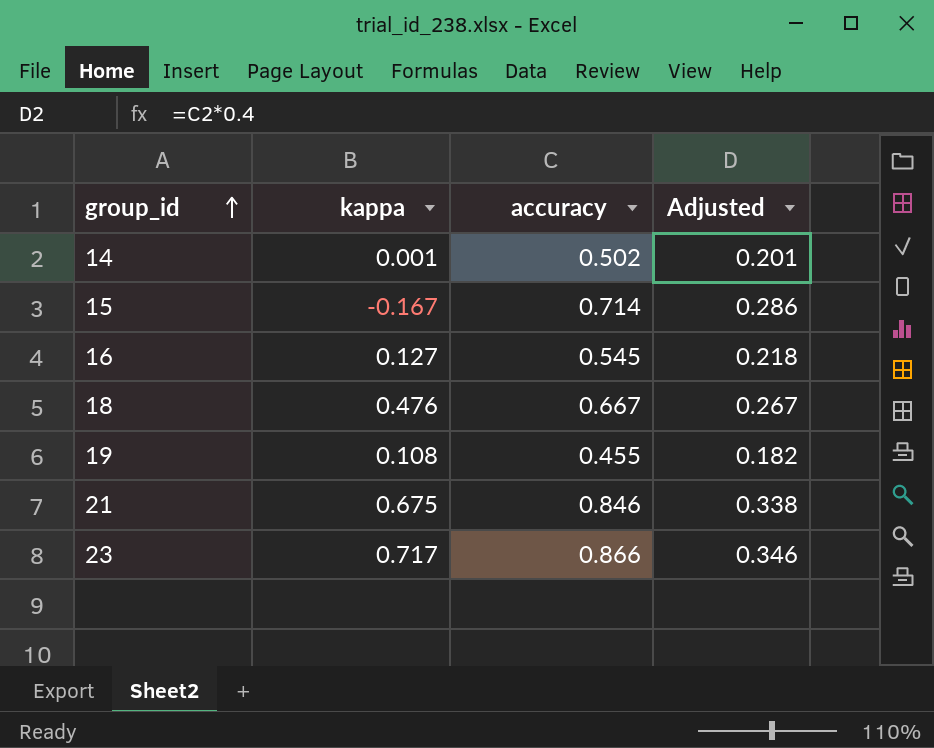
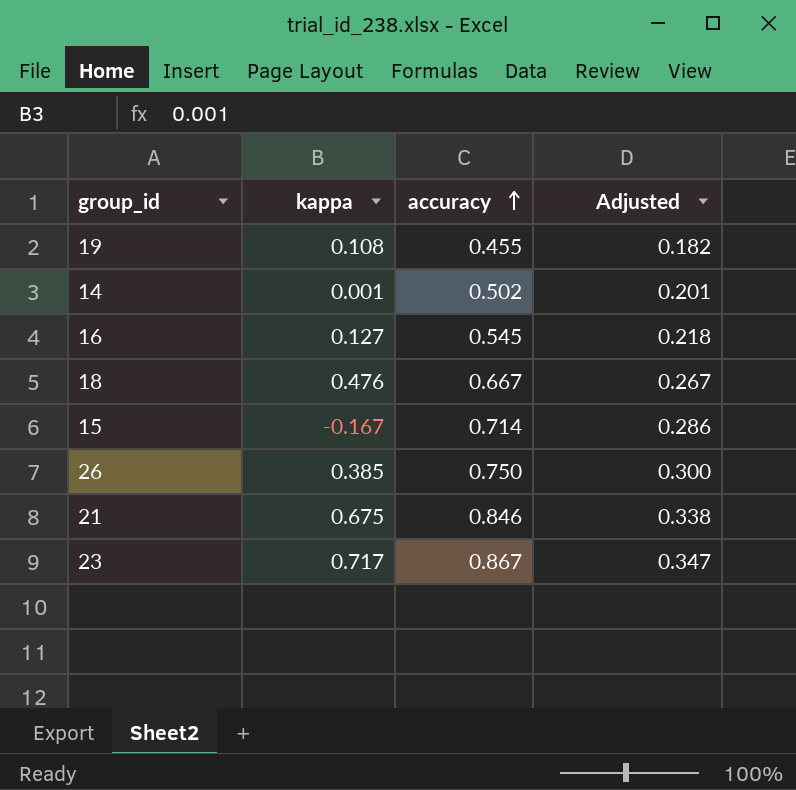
row order: group_id ascending -> accuracy ascending
row 26: none -> 0.385 | 0.750 | 0.300
23 | accuracy: 0.866 -> 0.867
23 | Adjusted: 0.346 -> 0.347

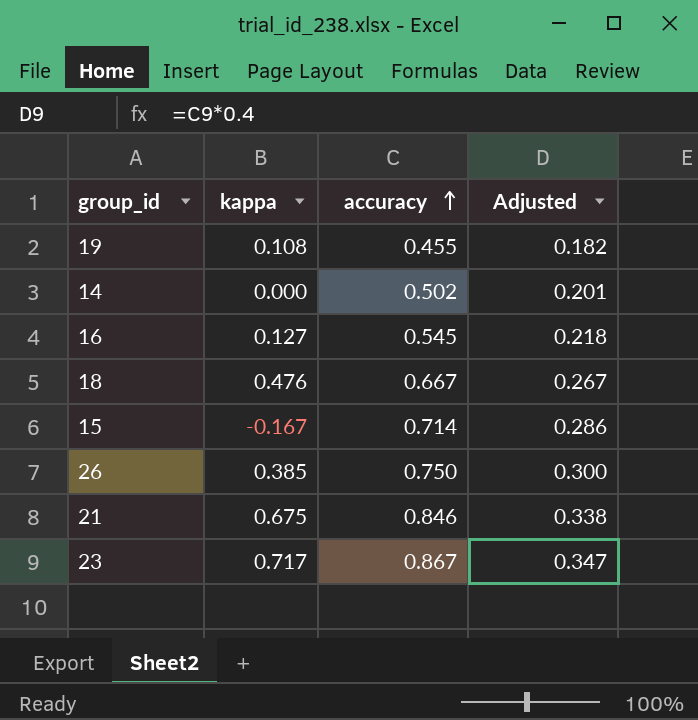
14 | kappa: 0.001 -> 0.000

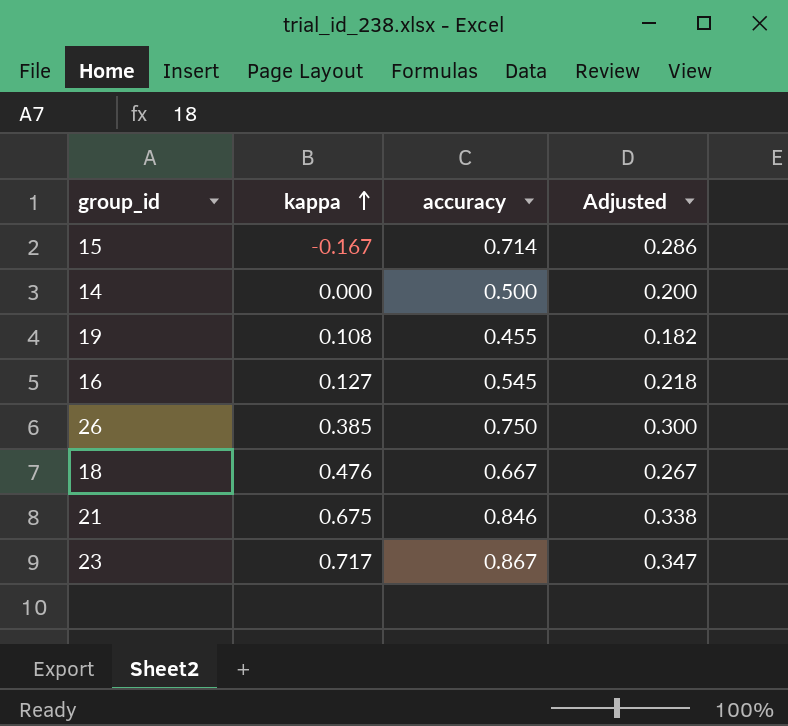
row order: accuracy ascending -> kappa ascending
14 | accuracy: 0.502 -> 0.500
14 | Adjusted: 0.201 -> 0.200

